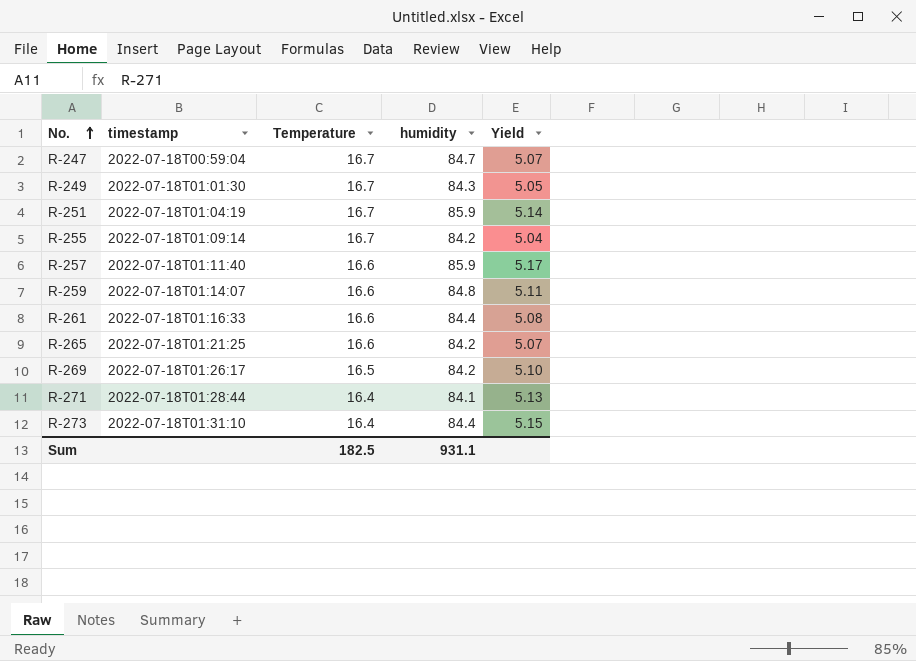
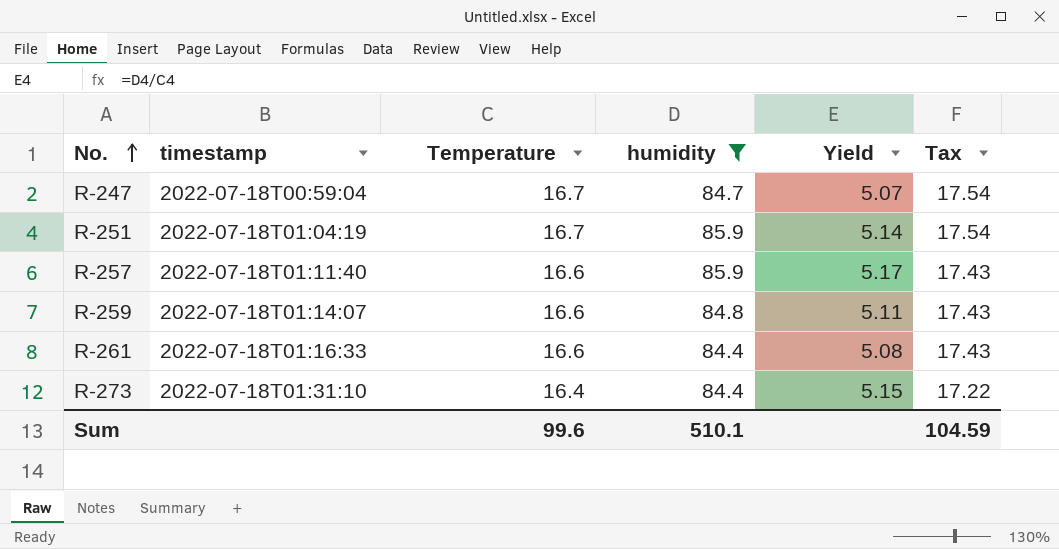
filter: none -> humidity >= 84.4
column Tax | formula: none -> [Temperature] * 1.05
Sum | Temperature: 182.5 -> 99.6
Sum | humidity: 931.1 -> 510.1

